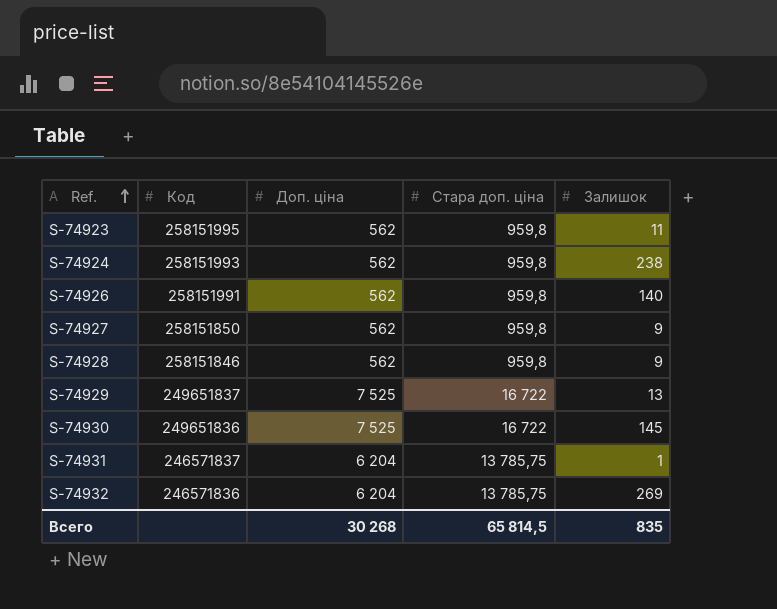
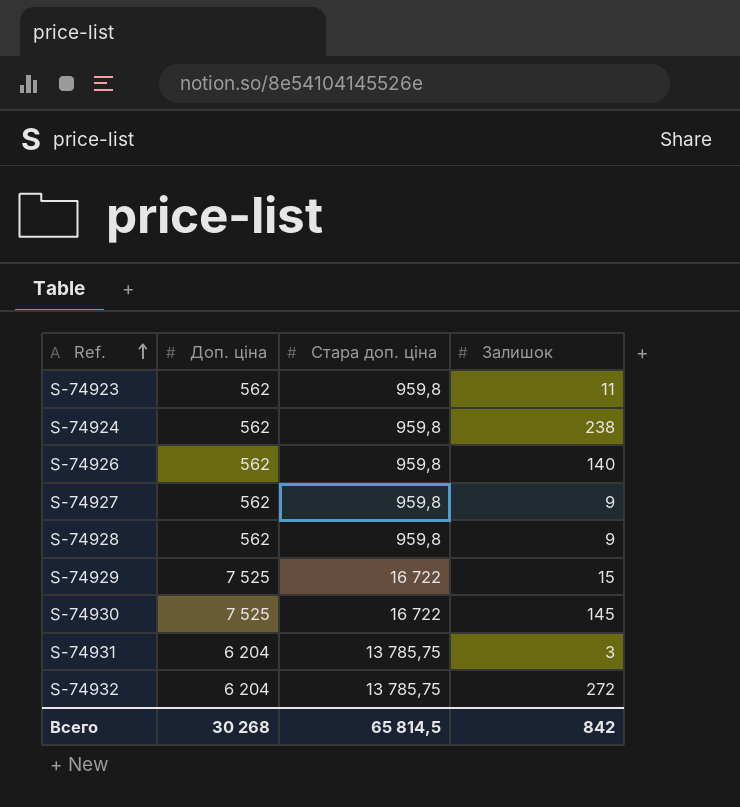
column Код | position: 2 -> none
S-74929 | Залишок: 13 -> 15
S-74931 | Залишок: 1 -> 3
S-74932 | Залишок: 269 -> 272
Всего | Залишок: 835 -> 842

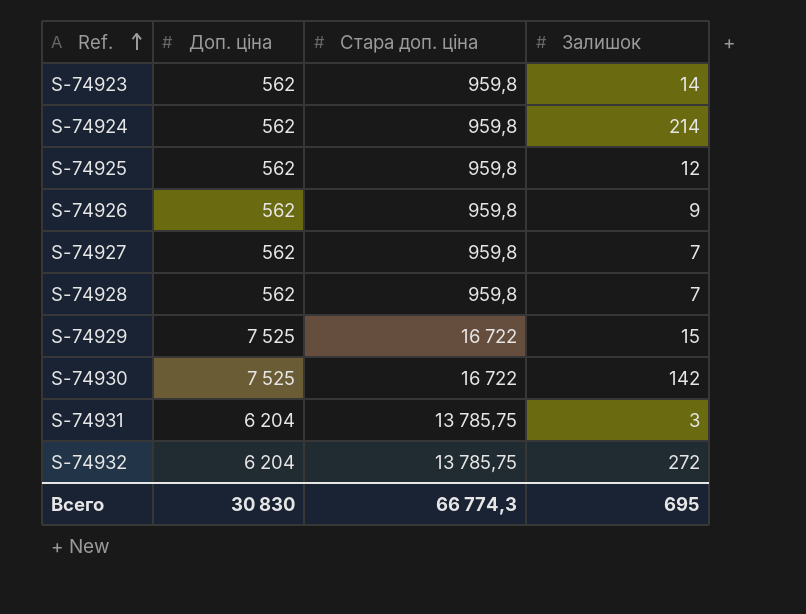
S-74923 | Залишок: 11 -> 14
S-74924 | Залишок: 238 -> 214
row S-74925: none -> 562 | 959,8 | 12
S-74926 | Залишок: 140 -> 9
S-74927 | Залишок: 9 -> 7
S-74928 | Залишок: 9 -> 7
S-74930 | Залишок: 145 -> 142
Всего | Доп. ціна: 30 268 -> 30 830
Всего | Стара доп. ціна: 65 814,5 -> 66 774,3
Всего | Залишок: 842 -> 695

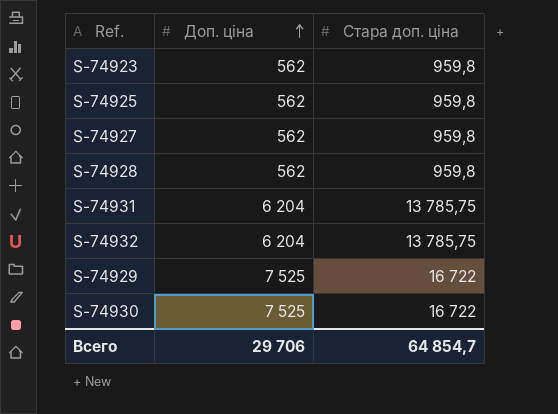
row order: Ref. ascending -> Доп. ціна ascending
column Залишок | position: 4 -> none
row S-74924: 562 | 959,8 | 214 -> none
row S-74926: 562 | 959,8 | 9 -> none
Всего | Доп. ціна: 30 830 -> 29 706
Всего | Стара доп. ціна: 66 774,3 -> 64 854,7

